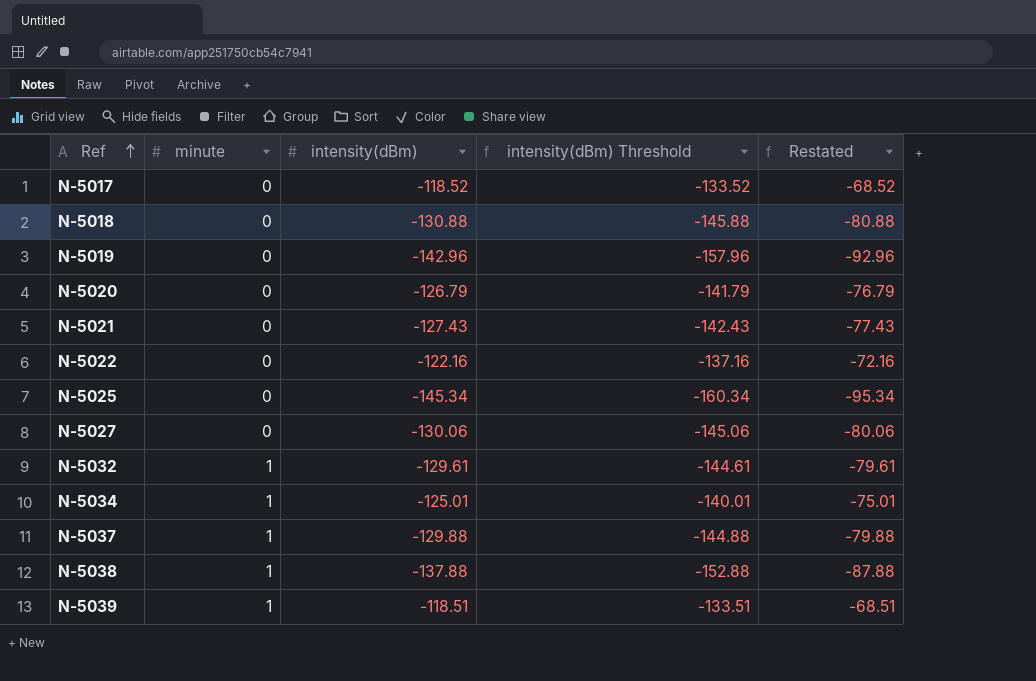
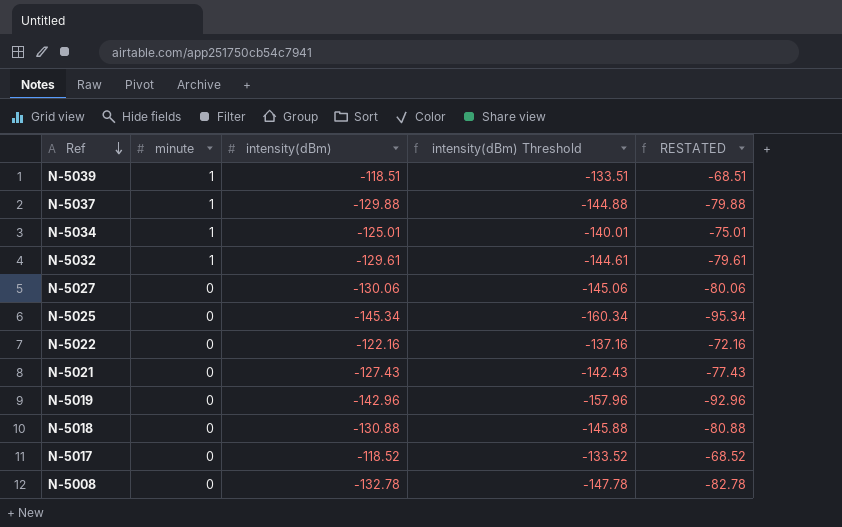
row order: Ref ascending -> Ref descending
column name: Restated -> RESTATED
row N-5020: 0 | -126.79 | -141.79 | -76.79 -> none
row N-5038: 1 | -137.88 | -152.88 | -87.88 -> none
row N-5008: none -> 0 | -132.78 | -147.78 | -82.78

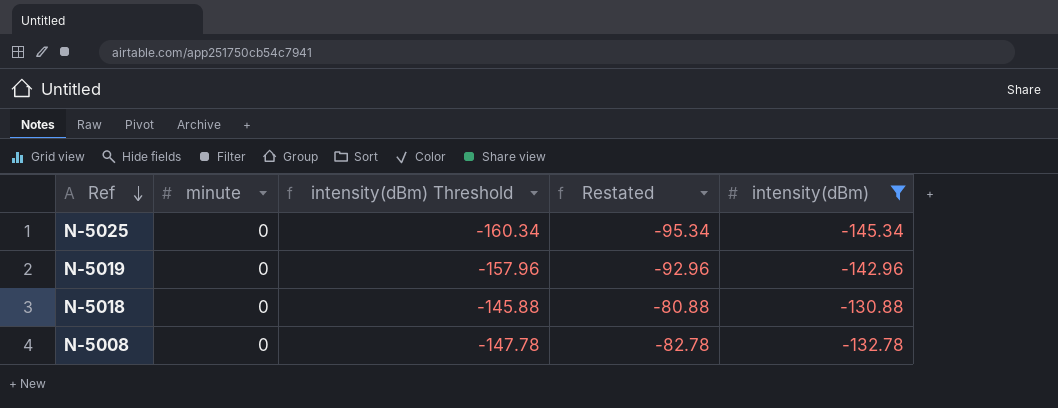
filter: none -> intensity(dBm) <= -130.88
column name: RESTATED -> Restated
column intensity(dBm) | position: 3 -> 5

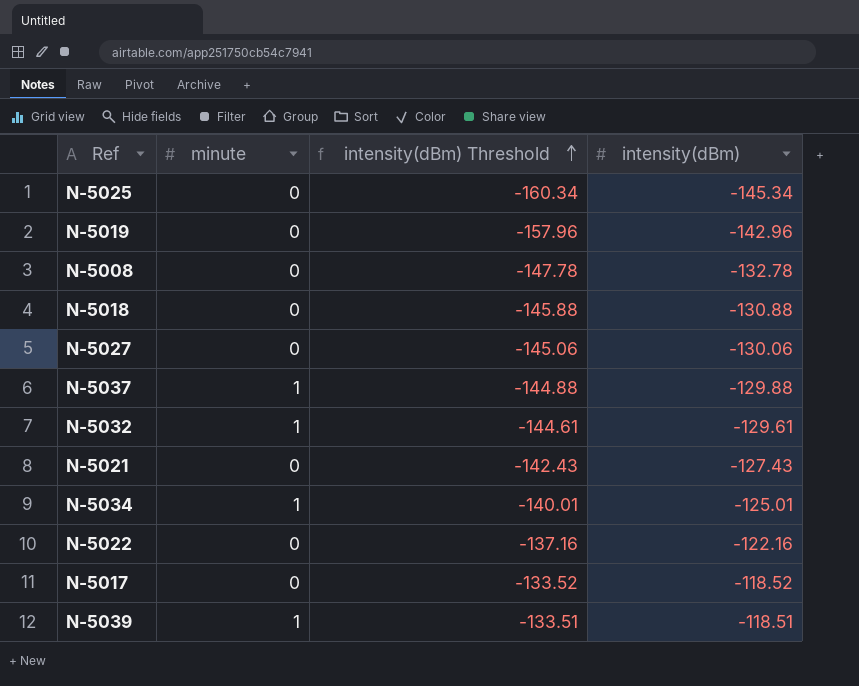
filter: intensity(dBm) <= -130.88 -> none
row order: Ref descending -> intensity(dBm) Threshold ascending
column Restated | formula: [intensity(dBm)] + 50 -> none

